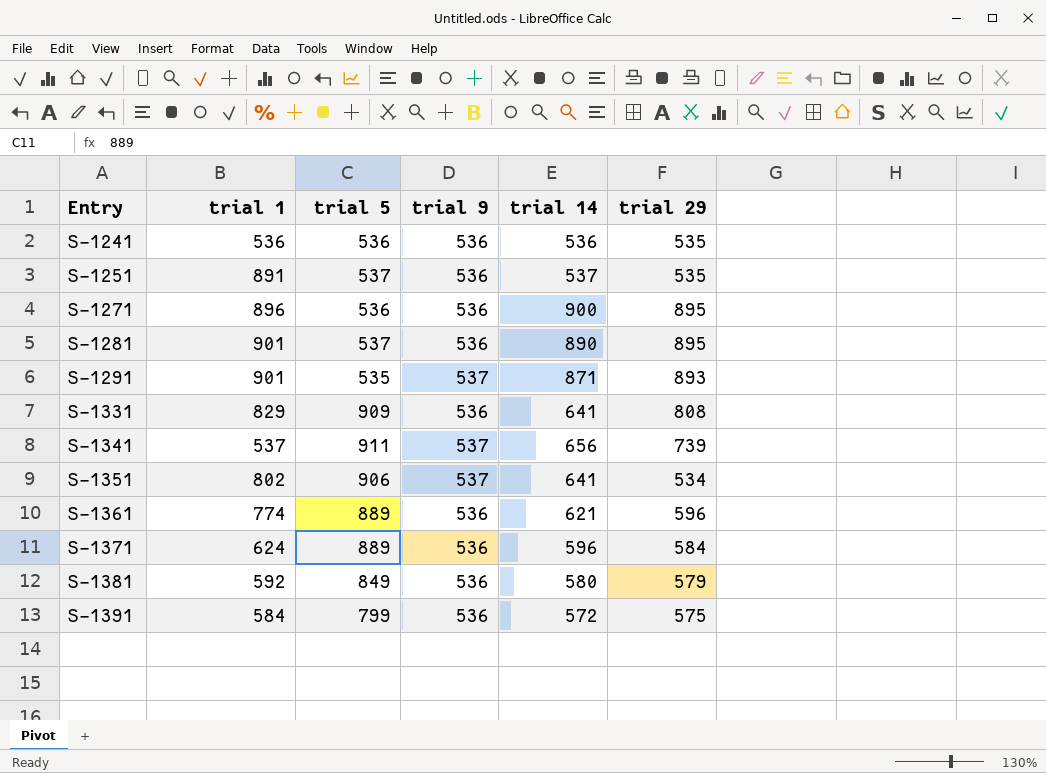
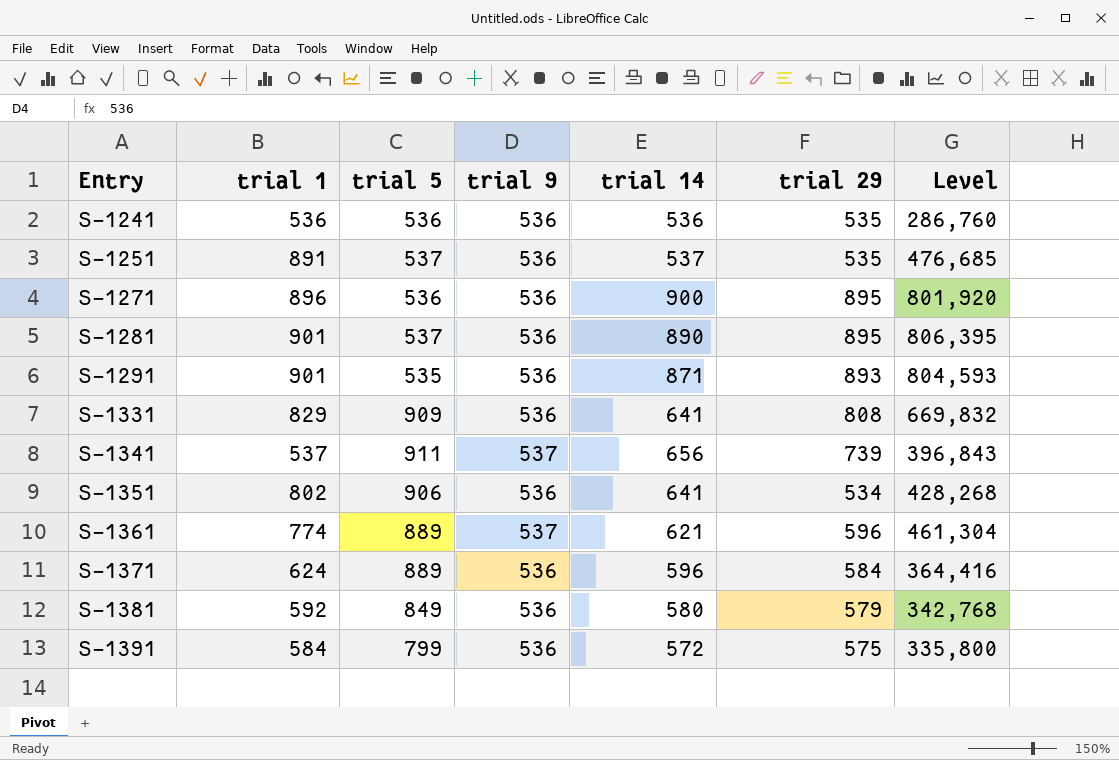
column Level | formula: none -> [trial 1] * [trial 29]
S-1291 | trial 9: 537 -> 536
S-1351 | trial 9: 537 -> 536
S-1361 | trial 9: 536 -> 537

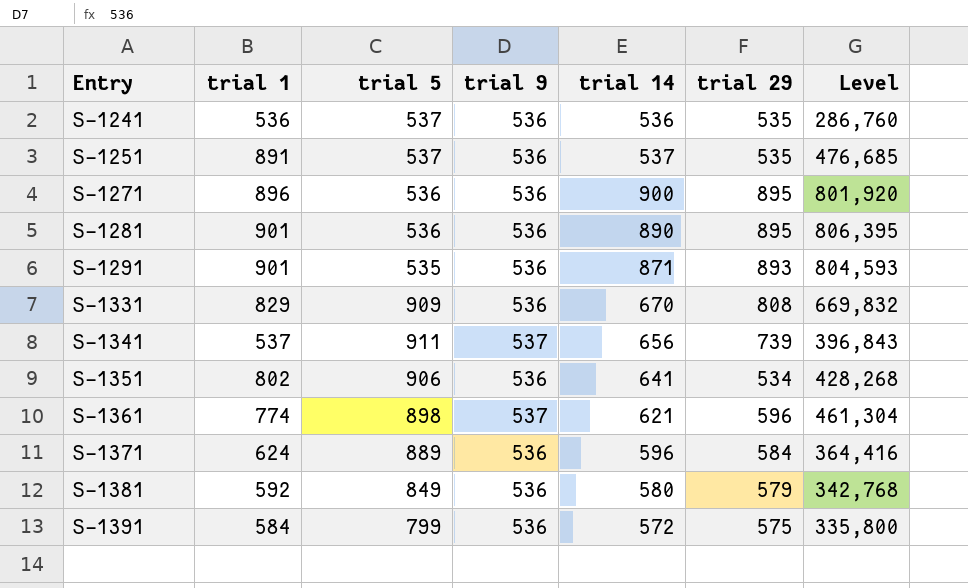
S-1241 | trial 5: 536 -> 537
S-1281 | trial 5: 537 -> 536
S-1331 | trial 14: 641 -> 670
S-1361 | trial 5: 889 -> 898

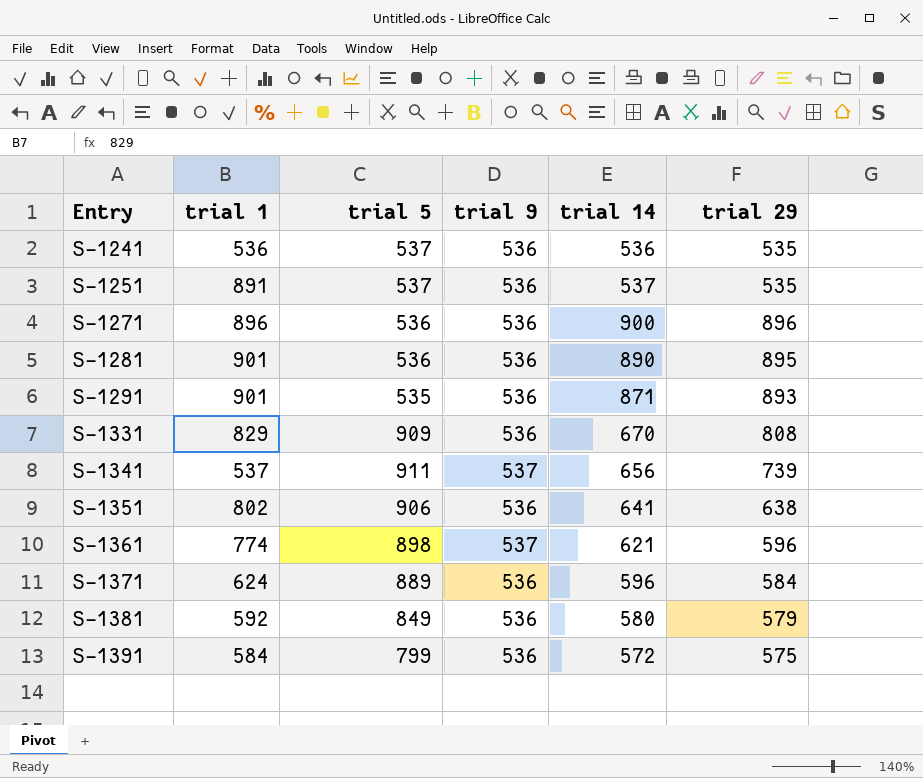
column Level | formula: [trial 1] * [trial 29] -> none
S-1271 | trial 29: 895 -> 896
S-1351 | trial 29: 534 -> 638

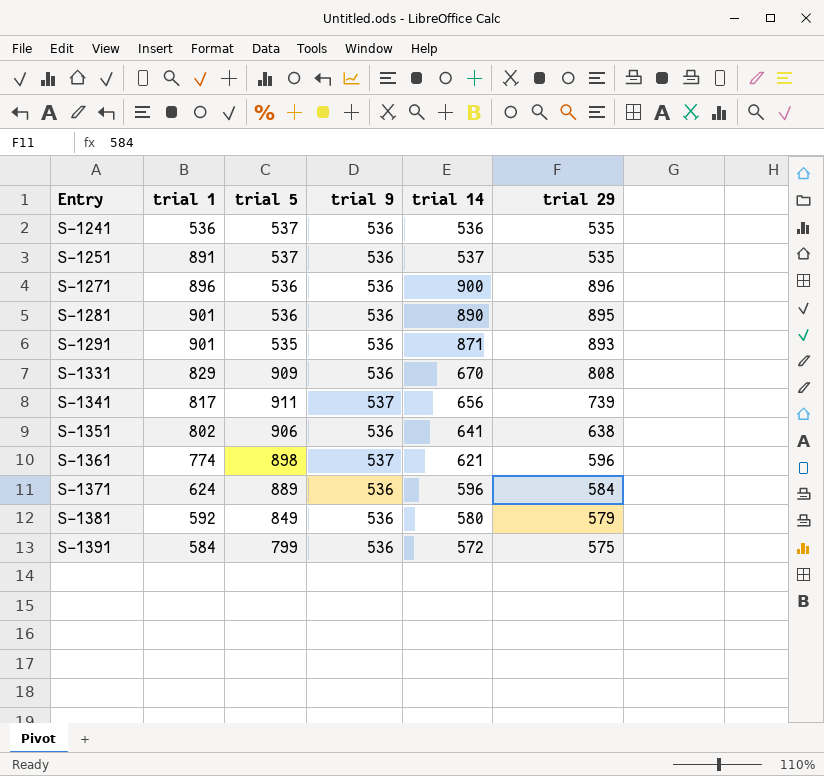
S-1341 | trial 1: 537 -> 817

